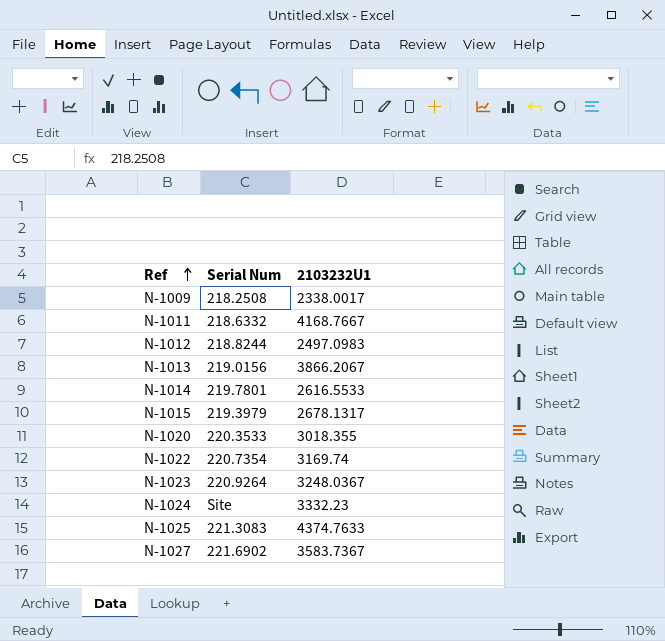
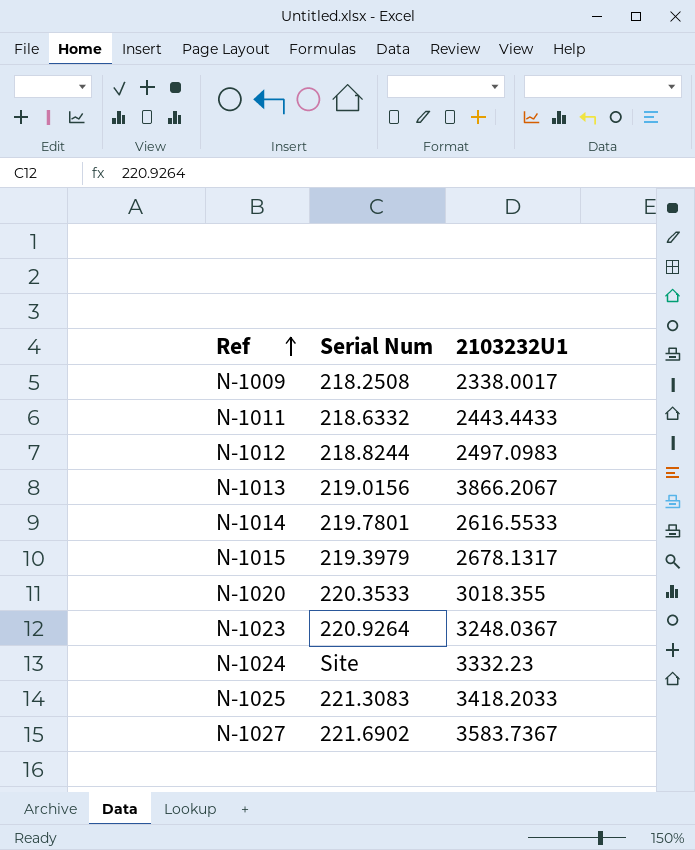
row N-1022: 220.7354 | 3169.74 -> none
N-1011 | 2103232U1: 4168.7667 -> 2443.4433
N-1025 | 2103232U1: 4374.7633 -> 3418.2033

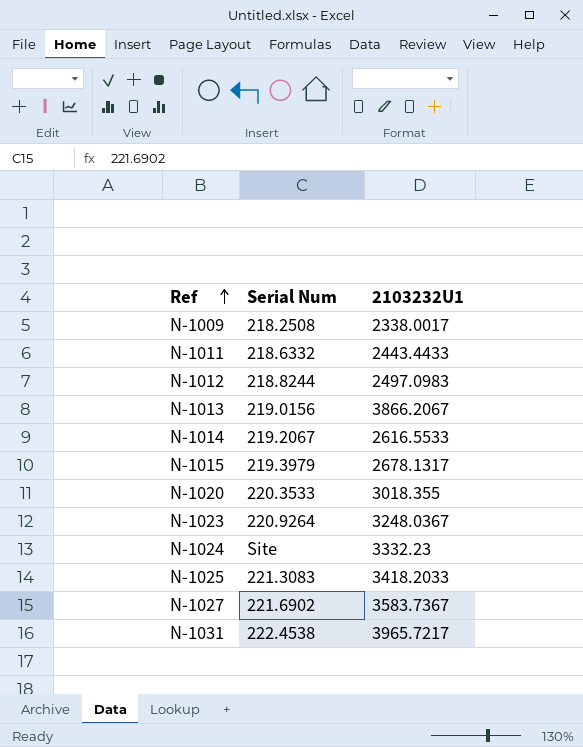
N-1014 | Serial Num: 219.7801 -> 219.2067
row N-1031: none -> 222.4538 | 3965.7217

